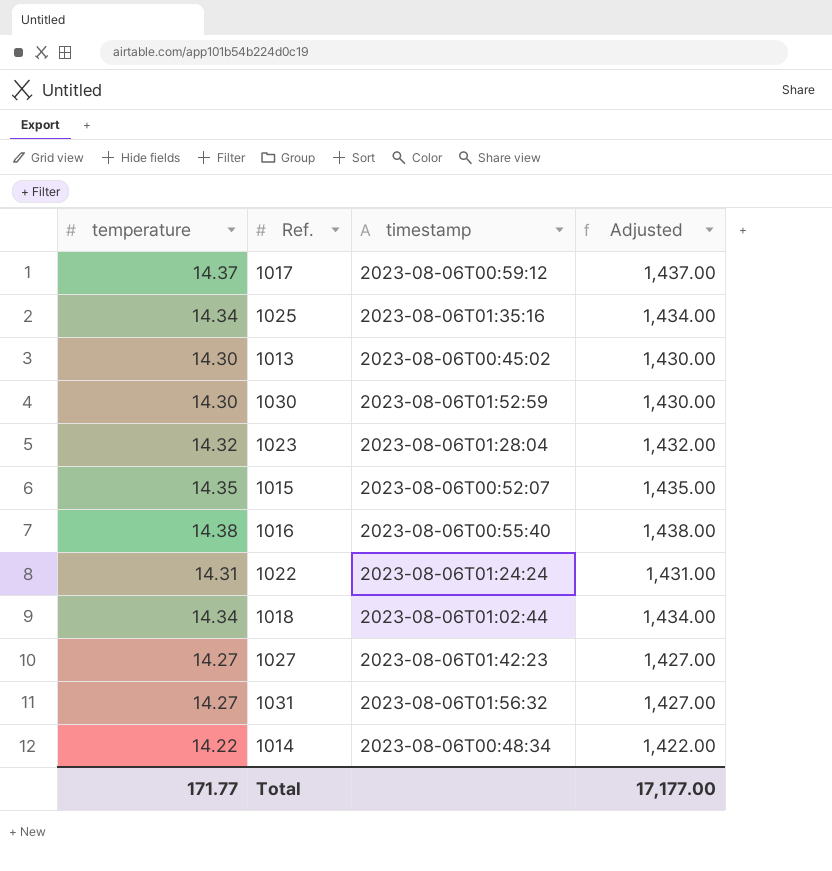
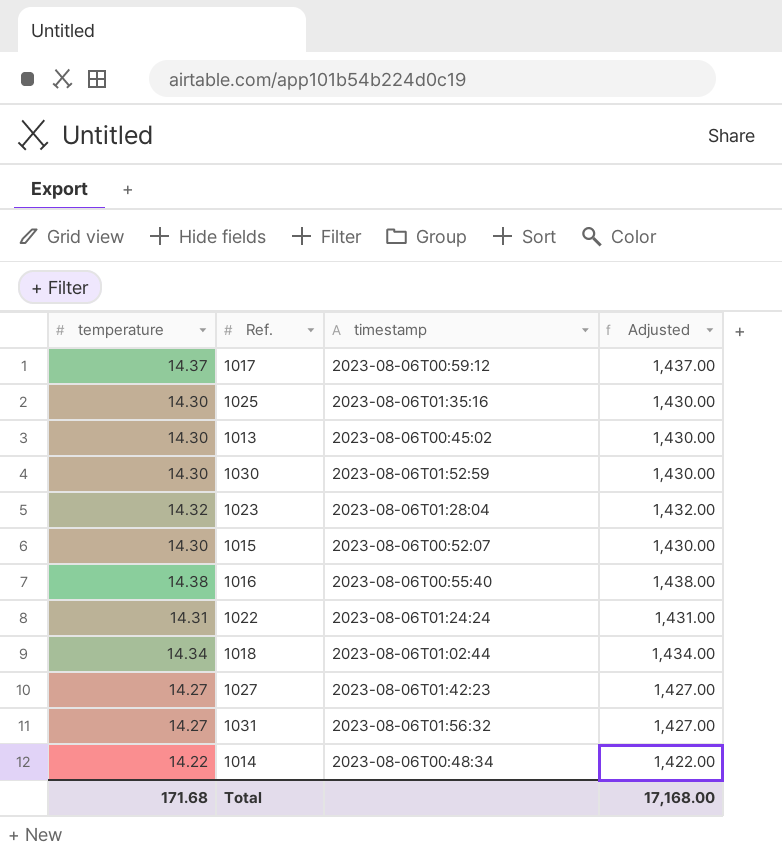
1025 | temperature: 14.34 -> 14.30
1025 | Adjusted: 1,434.00 -> 1,430.00
1015 | temperature: 14.35 -> 14.30
1015 | Adjusted: 1,435.00 -> 1,430.00
Total | temperature: 171.77 -> 171.68
Total | Adjusted: 17,177.00 -> 17,168.00

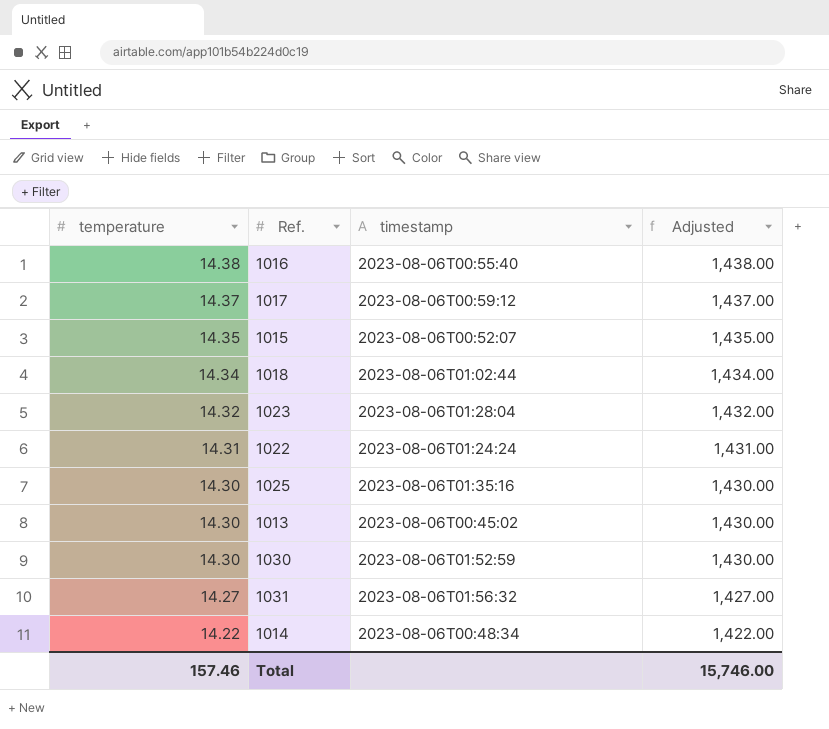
row order: none -> temperature descending
row 1027: 14.27 | 2023-08-06T01:42:23 | 1,427.00 -> none
1015 | temperature: 14.30 -> 14.35
1015 | Adjusted: 1,430.00 -> 1,435.00
Total | temperature: 171.68 -> 157.46
Total | Adjusted: 17,168.00 -> 15,746.00

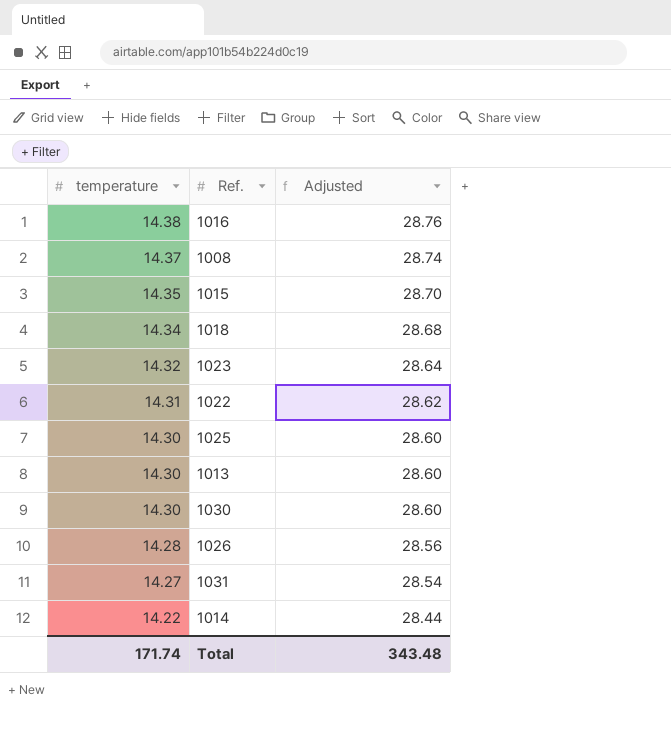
column timestamp | position: 3 -> none
column Adjusted | formula: [temperature] * 100 -> [temperature] * 2
row 1017: 14.37 | 2023-08-06T00:59:12 | 1,437.00 -> none
row 1008: none -> 14.37 | 28.74
row 1026: none -> 14.28 | 28.56
Total | temperature: 157.46 -> 171.74
Total | Adjusted: 15,746.00 -> 343.48

